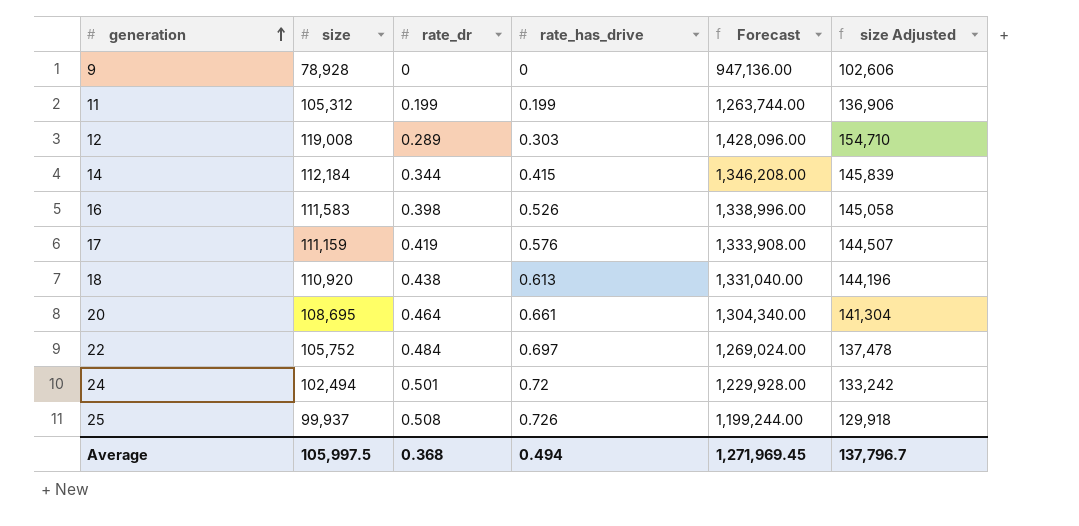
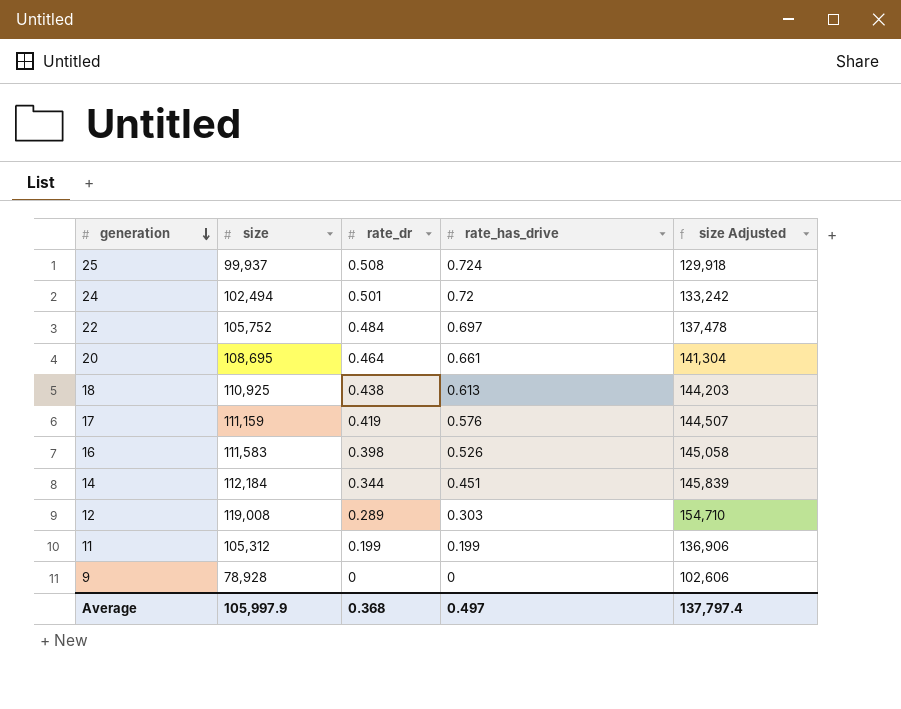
row order: generation ascending -> generation descending
column Forecast | formula: [size] * 12 -> none
25 | rate_has_drive: 0.726 -> 0.724
18 | size: 110,920 -> 110,925
18 | size Adjusted: 144,196 -> 144,203
14 | rate_has_drive: 0.415 -> 0.451
Average | size: 105,997.5 -> 105,997.9
Average | rate_has_drive: 0.494 -> 0.497
Average | size Adjusted: 137,796.7 -> 137,797.4

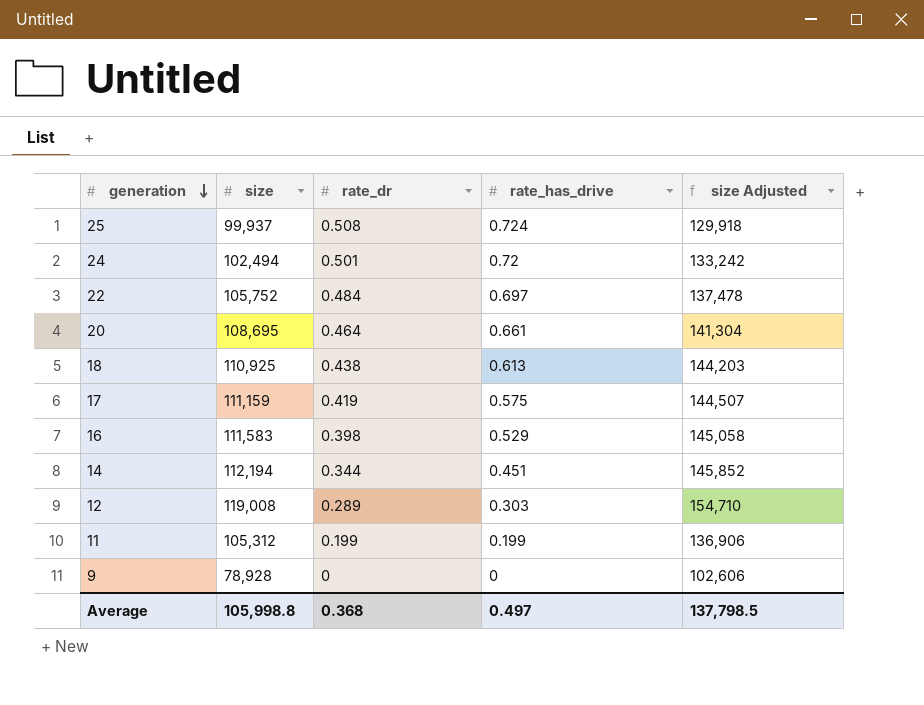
17 | rate_has_drive: 0.576 -> 0.575
16 | rate_has_drive: 0.526 -> 0.529
14 | size: 112,184 -> 112,194
14 | size Adjusted: 145,839 -> 145,852
Average | size: 105,997.9 -> 105,998.8
Average | size Adjusted: 137,797.4 -> 137,798.5

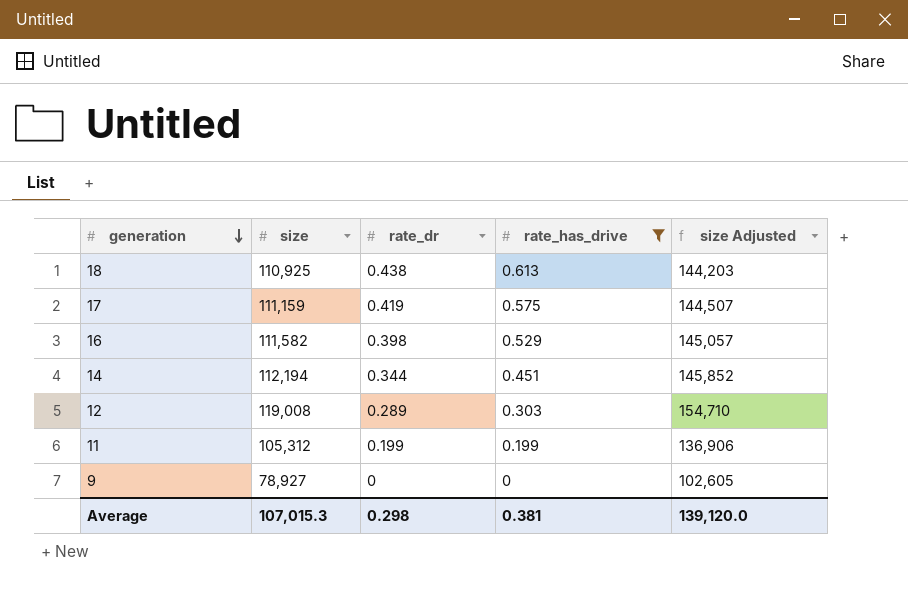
filter: none -> rate_has_drive <= 0.613
16 | size: 111,583 -> 111,582
16 | size Adjusted: 145,058 -> 145,057
9 | size: 78,928 -> 78,927
9 | size Adjusted: 102,606 -> 102,605
Average | size: 105,998.8 -> 107,015.3
Average | rate_dr: 0.368 -> 0.298
Average | rate_has_drive: 0.497 -> 0.381
Average | size Adjusted: 137,798.5 -> 139,120.0

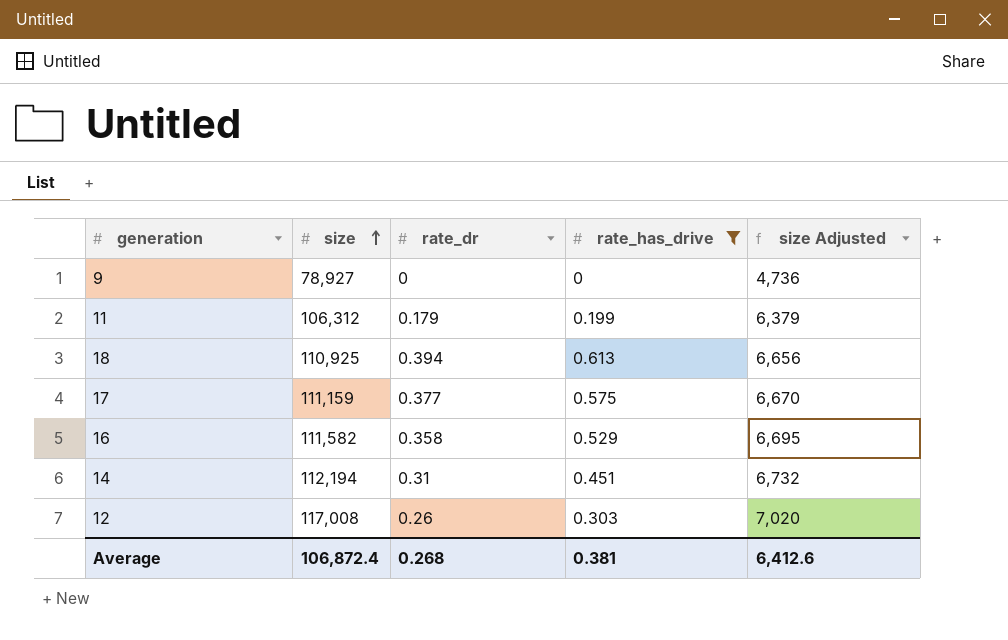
row order: generation descending -> size ascending
column size Adjusted | formula: [size] * 1.3 -> [size] * 0.06
11 | size: 105,312 -> 106,312
11 | rate_dr: 0.199 -> 0.179
18 | rate_dr: 0.438 -> 0.394
17 | rate_dr: 0.419 -> 0.377
16 | rate_dr: 0.398 -> 0.358
14 | rate_dr: 0.344 -> 0.31
12 | size: 119,008 -> 117,008
12 | rate_dr: 0.289 -> 0.26
Average | size: 107,015.3 -> 106,872.4
Average | rate_dr: 0.298 -> 0.268
Average | size Adjusted: 139,120.0 -> 6,412.6

